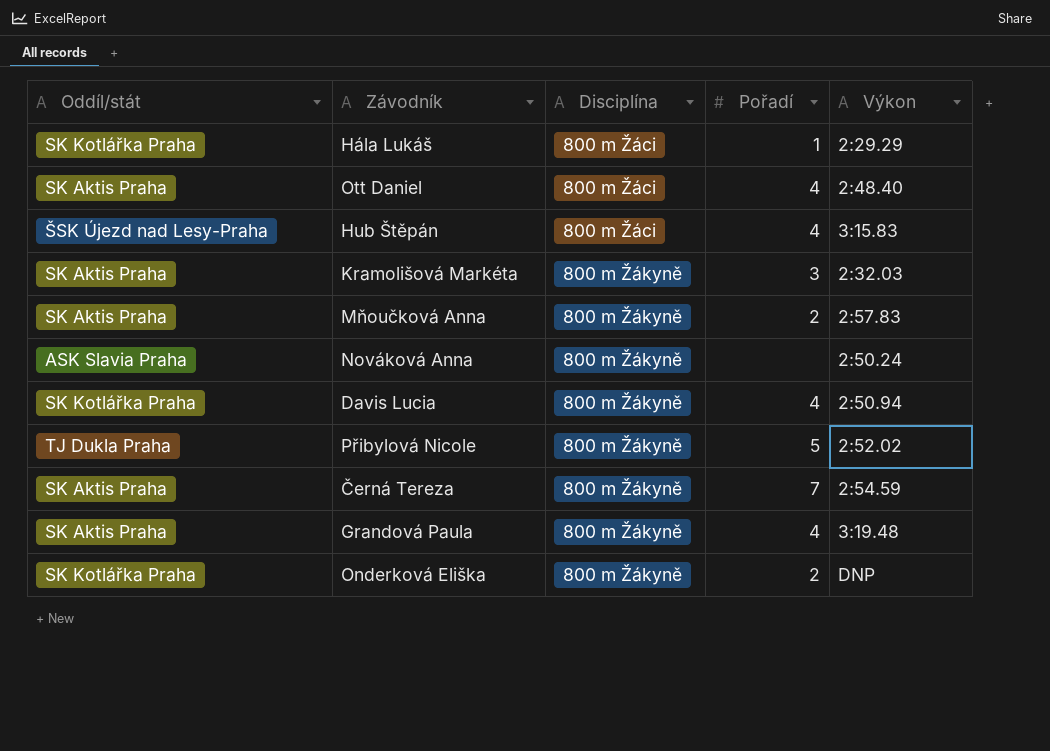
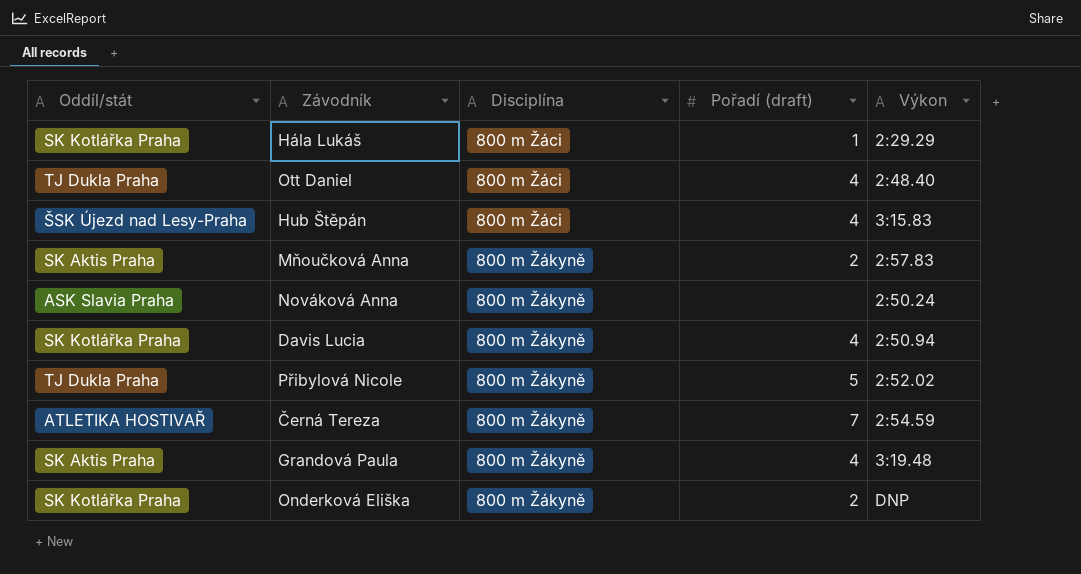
column name: Pořadí -> Pořadí (draft)
row Kramolišová Markéta: SK Aktis Praha | 800 m Žákyně | 3 | 2:32.03 -> none
Ott Daniel | Oddíl/stát: SK Aktis Praha -> TJ Dukla Praha
Černá Tereza | Oddíl/stát: SK Aktis Praha -> ATLETIKA HOSTIVAŘ

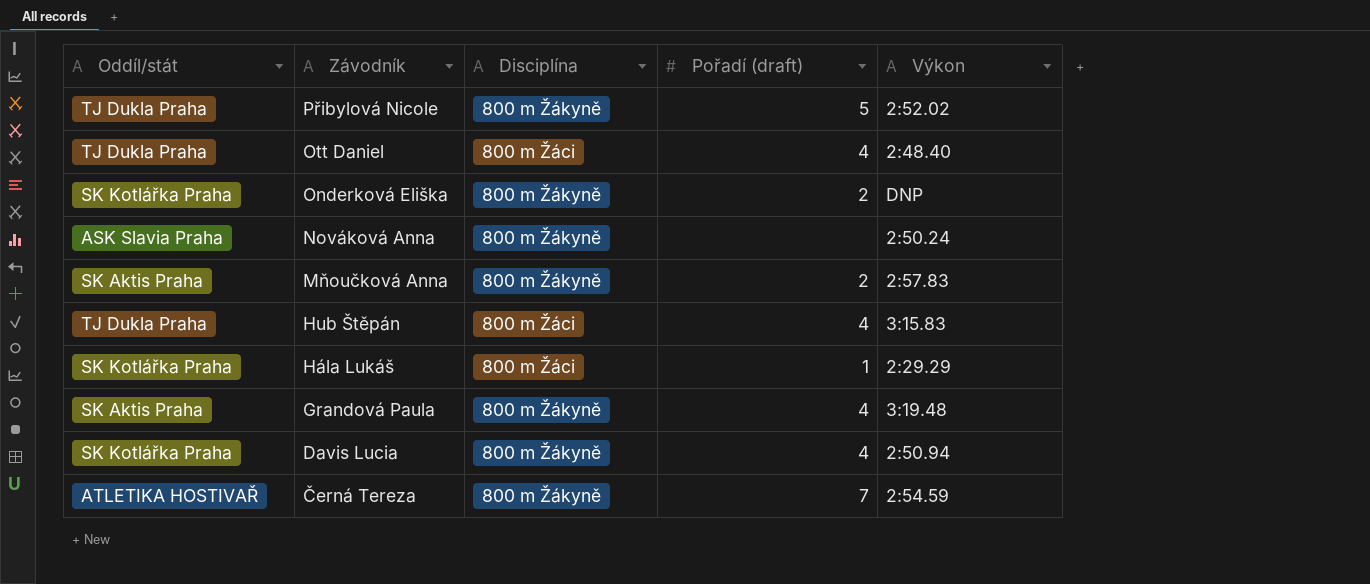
row order: Disciplína ascending -> Závodník descending
Hub Štěpán | Oddíl/stát: ŠSK Újezd nad Lesy-Praha -> TJ Dukla Praha

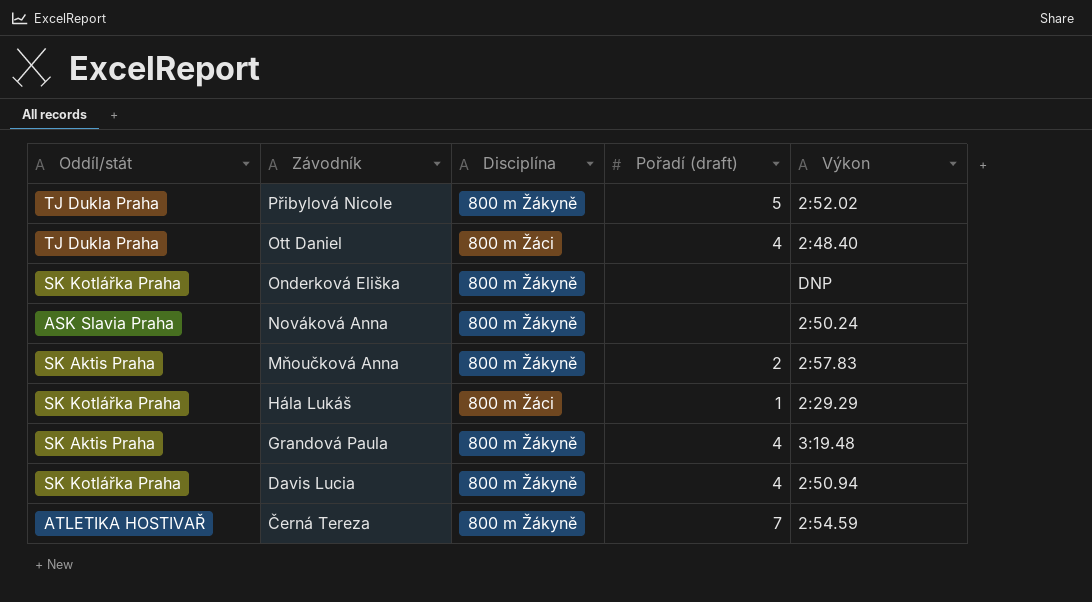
row Hub Štěpán: TJ Dukla Praha | 800 m Žáci | 4 | 3:15.83 -> none
Onderková Eliška | Pořadí (draft): 2 -> none

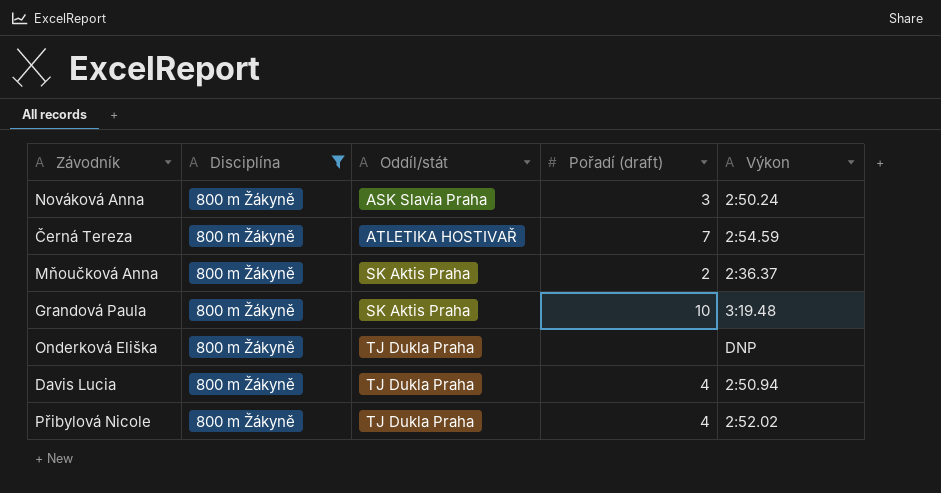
filter: none -> Disciplína = 800 m Žákyně
row order: Závodník descending -> Oddíl/stát ascending
column Oddíl/stát | position: 1 -> 3
Nováková Anna | Pořadí (draft): none -> 3
Mňoučková Anna | Výkon: 2:57.83 -> 2:36.37
Grandová Paula | Pořadí (draft): 4 -> 10
Onderková Eliška | Oddíl/stát: SK Kotlářka Praha -> TJ Dukla Praha
Davis Lucia | Oddíl/stát: SK Kotlářka Praha -> TJ Dukla Praha
Přibylová Nicole | Pořadí (draft): 5 -> 4

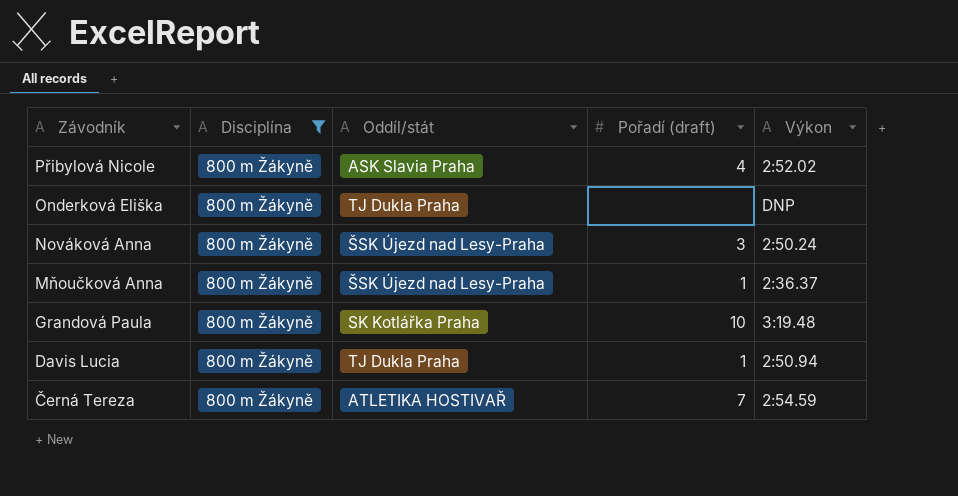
row order: Oddíl/stát ascending -> Závodník descending
Přibylová Nicole | Oddíl/stát: TJ Dukla Praha -> ASK Slavia Praha
Nováková Anna | Oddíl/stát: ASK Slavia Praha -> ŠSK Újezd nad Lesy-Praha
Mňoučková Anna | Oddíl/stát: SK Aktis Praha -> ŠSK Újezd nad Lesy-Praha
Mňoučková Anna | Pořadí (draft): 2 -> 1
Grandová Paula | Oddíl/stát: SK Aktis Praha -> SK Kotlářka Praha
Davis Lucia | Pořadí (draft): 4 -> 1

